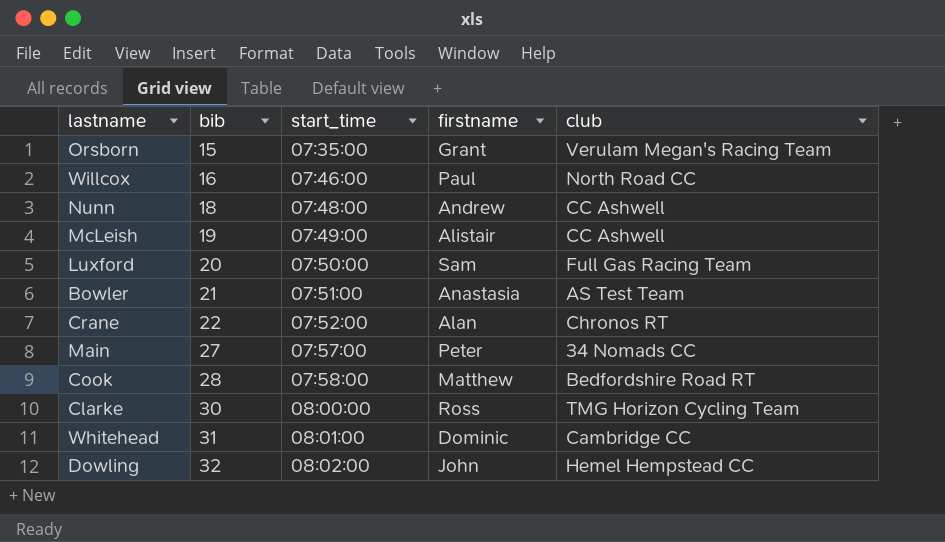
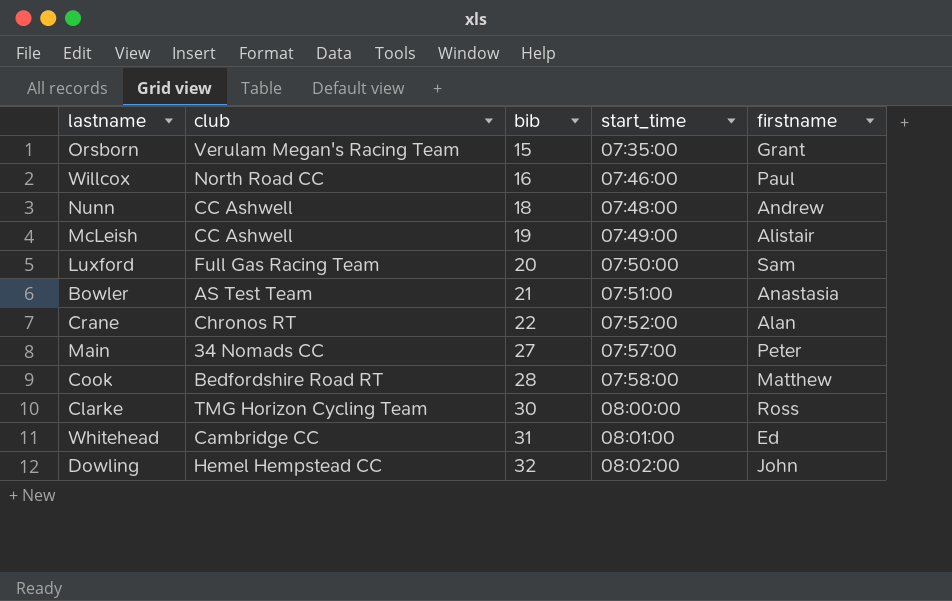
column club | position: 5 -> 2
Whitehead | firstname: Dominic -> Ed

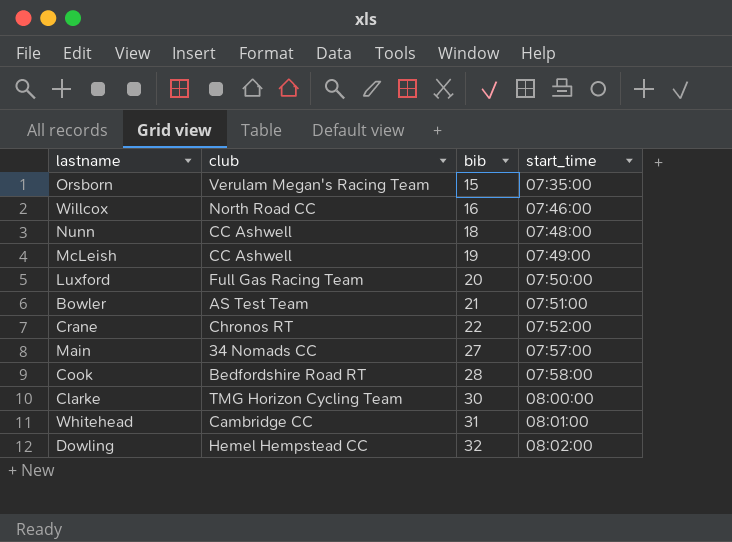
column firstname | position: 5 -> none

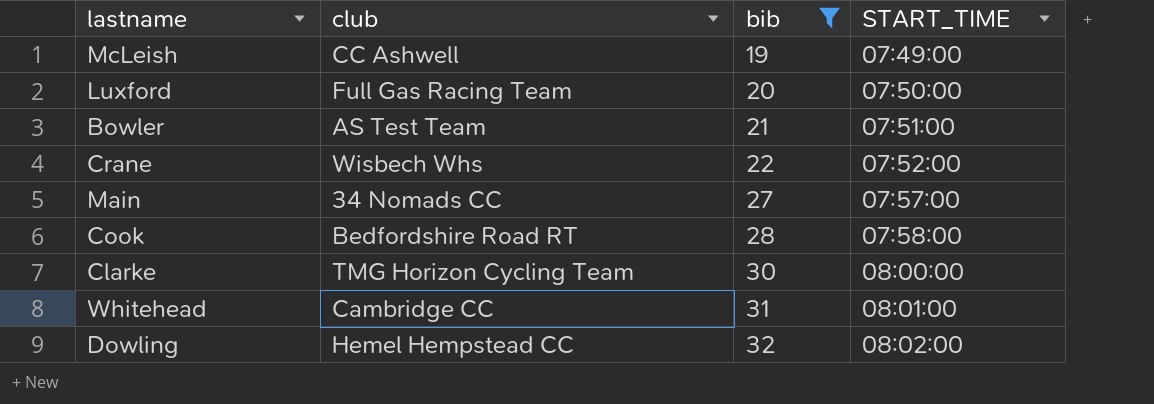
filter: none -> bib >= 19
column name: start_time -> START_TIME
Crane | club: Chronos RT -> Wisbech Whs

